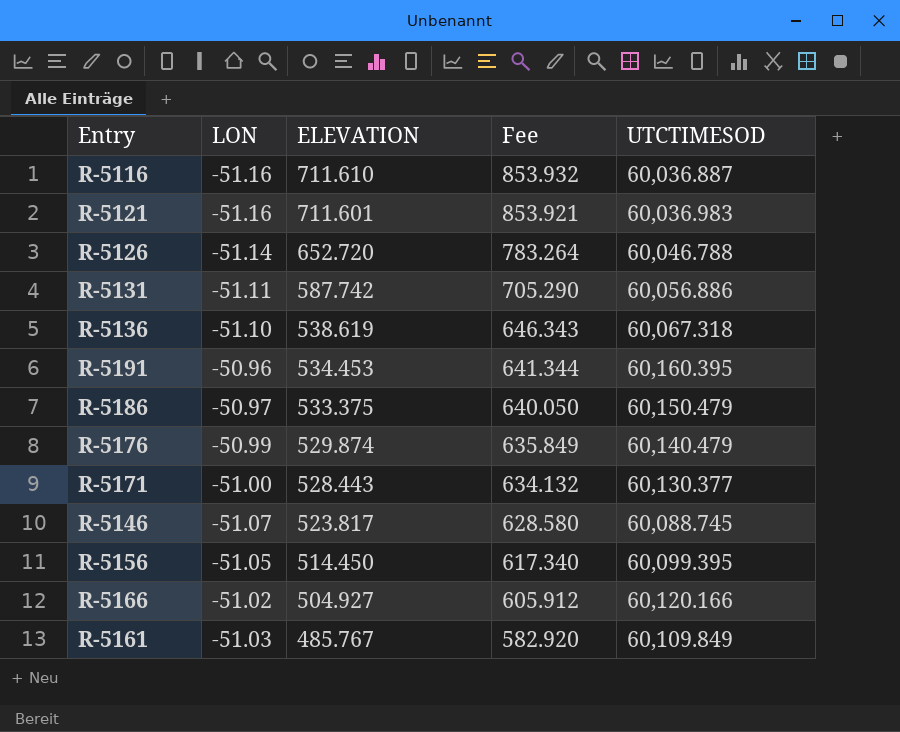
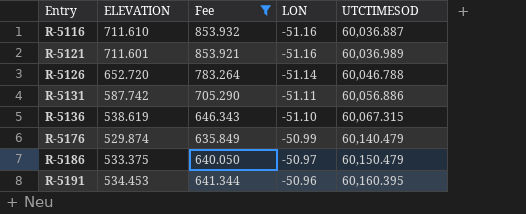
filter: none -> Fee >= 635.849
row order: ELEVATION descending -> Entry ascending
column LON | position: 2 -> 4
R-5121 | UTCTIMESOD: 60,036.983 -> 60,036.989
R-5136 | UTCTIMESOD: 60,067.318 -> 60,067.315

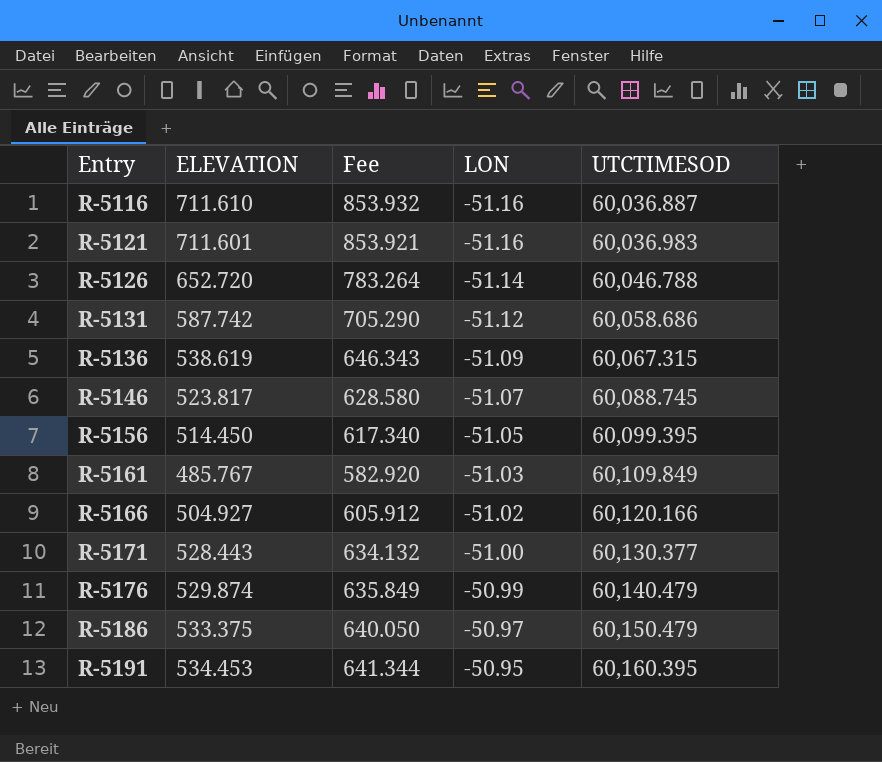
filter: Fee >= 635.849 -> none
R-5121 | UTCTIMESOD: 60,036.989 -> 60,036.983
R-5131 | LON: -51.11 -> -51.12
R-5131 | UTCTIMESOD: 60,056.886 -> 60,058.686
R-5136 | LON: -51.10 -> -51.09
R-5191 | LON: -50.96 -> -50.95

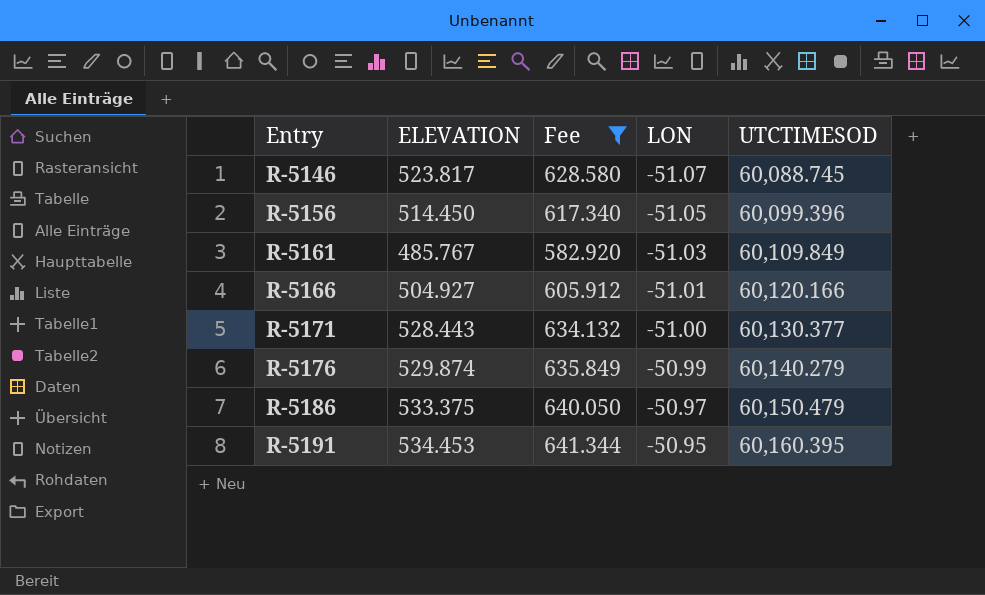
filter: none -> Fee <= 641.344
R-5156 | UTCTIMESOD: 60,099.395 -> 60,099.396
R-5166 | LON: -51.02 -> -51.01
R-5176 | UTCTIMESOD: 60,140.479 -> 60,140.279

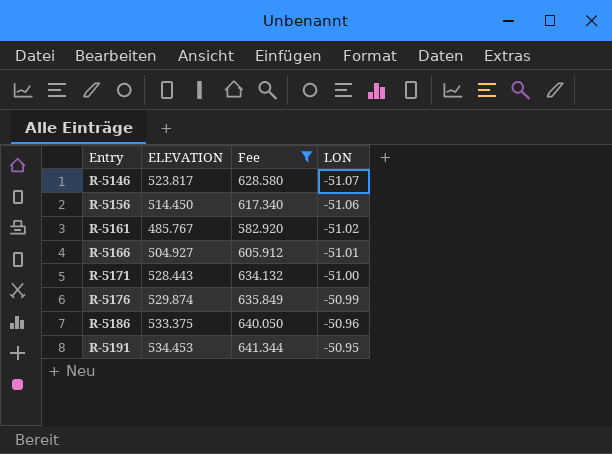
column UTCTIMESOD | position: 5 -> none
R-5156 | LON: -51.05 -> -51.06
R-5161 | LON: -51.03 -> -51.02
R-5186 | LON: -50.97 -> -50.96

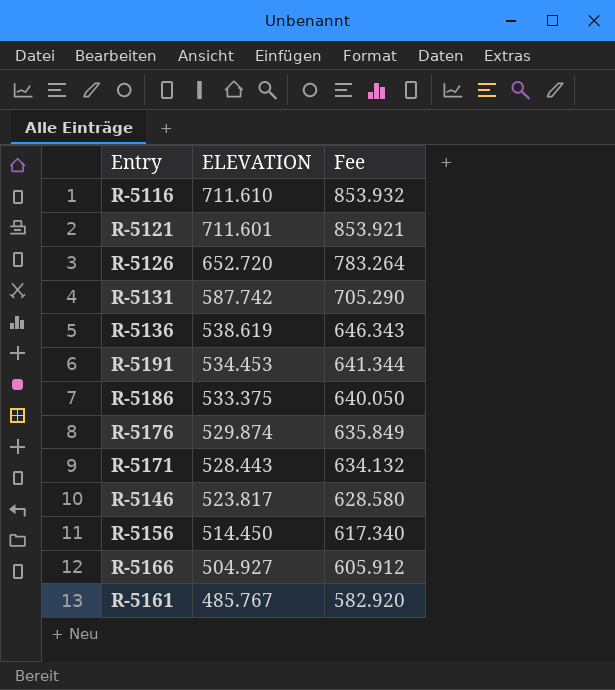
filter: Fee <= 641.344 -> none
row order: Entry ascending -> ELEVATION descending
column LON | position: 4 -> none

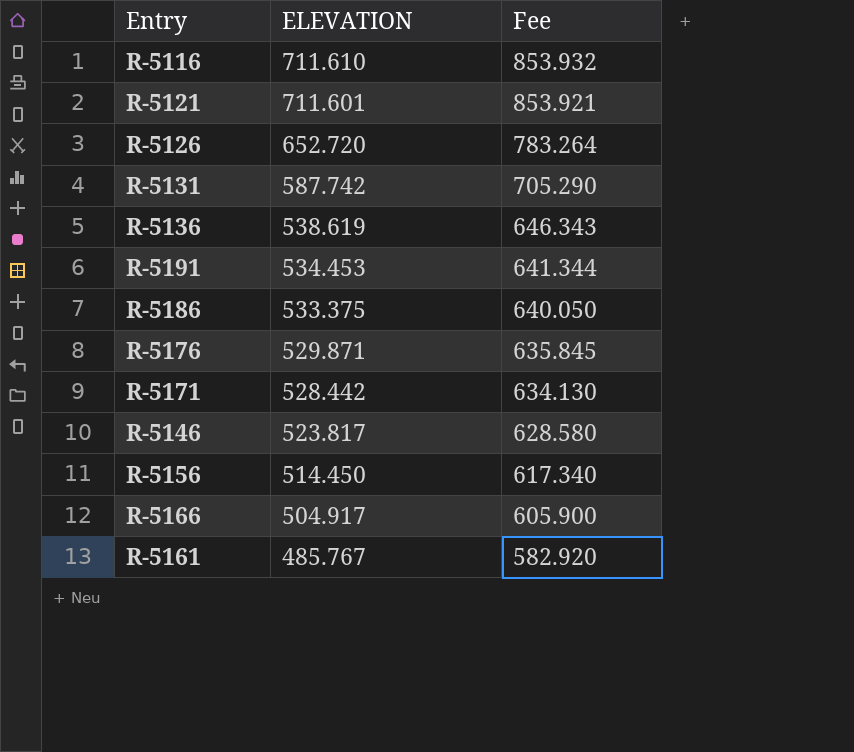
R-5176 | ELEVATION: 529.874 -> 529.871
R-5176 | Fee: 635.849 -> 635.845
R-5171 | ELEVATION: 528.443 -> 528.442
R-5171 | Fee: 634.132 -> 634.130
R-5166 | ELEVATION: 504.927 -> 504.917
R-5166 | Fee: 605.912 -> 605.900

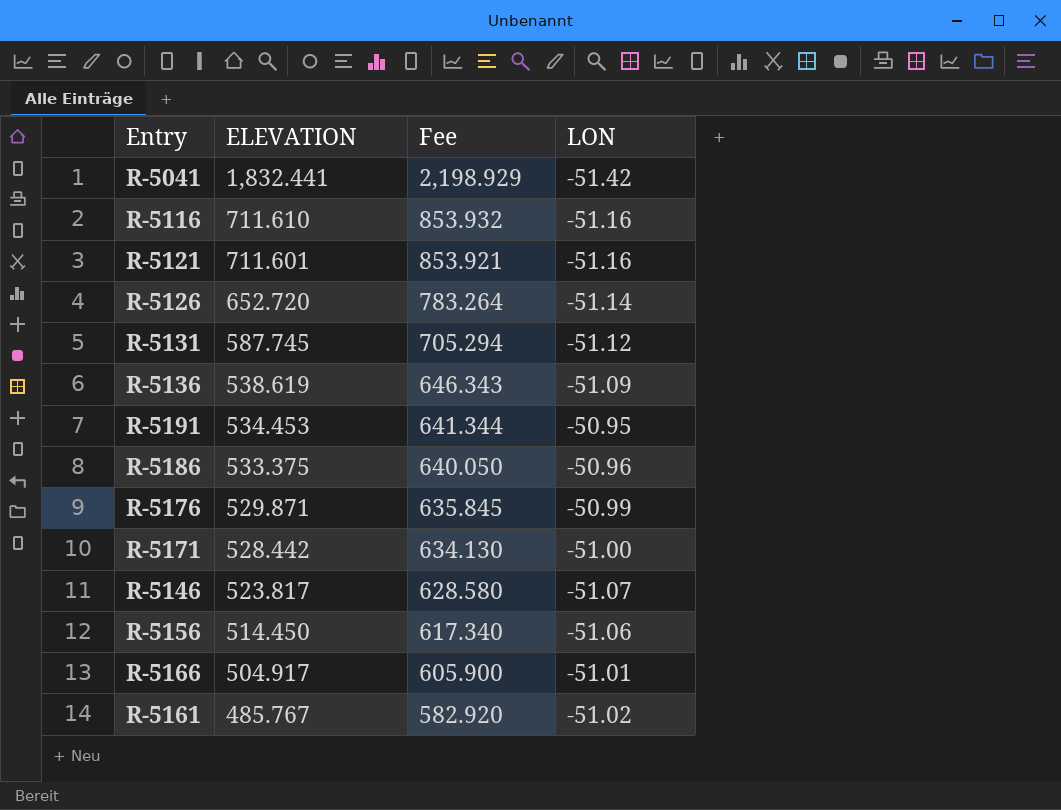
column LON | position: none -> 4
row R-5041: none -> 1,832.441 | 2,198.929 | -51.42
R-5131 | ELEVATION: 587.742 -> 587.745
R-5131 | Fee: 705.290 -> 705.294

